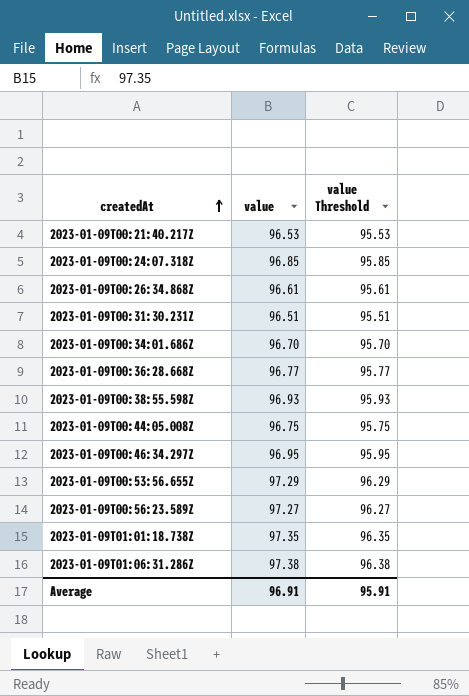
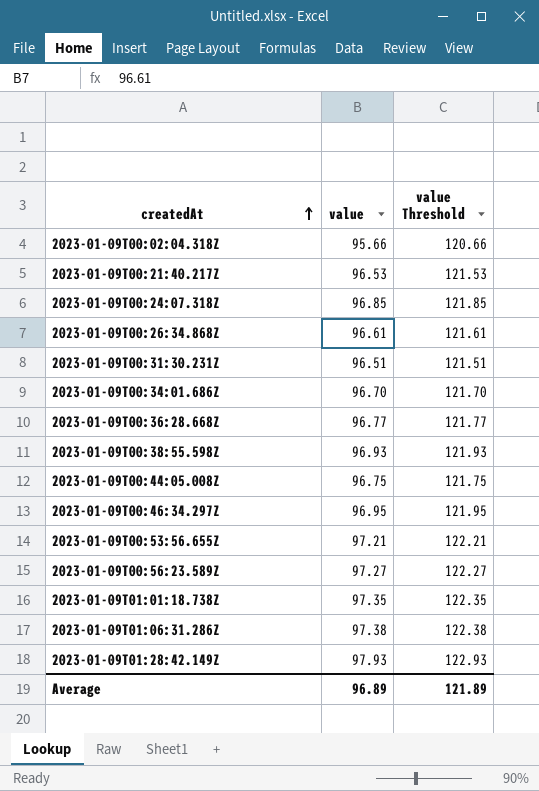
column value Threshold | formula: [value] - 1 -> [value] + 25
row 2023-01-09T00:02:04.318Z: none -> 95.66 | 120.66
2023-01-09T00:53:56.655Z | value: 97.29 -> 97.21
row 2023-01-09T01:28:42.149Z: none -> 97.93 | 122.93
Average | value: 96.91 -> 96.89
Average | value Threshold: 95.91 -> 121.89

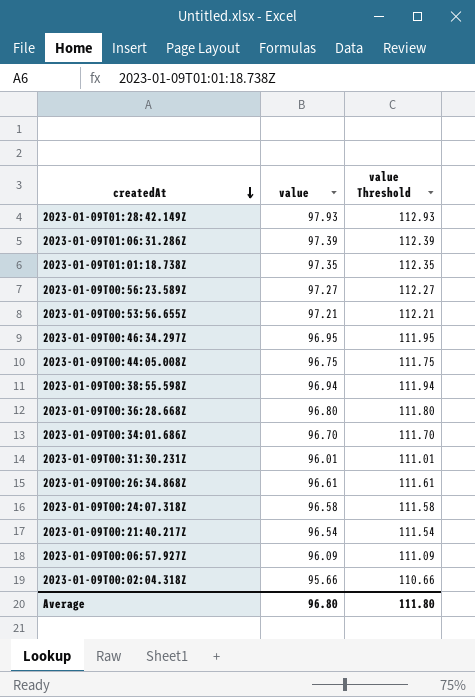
row order: createdAt ascending -> createdAt descending
column value Threshold | formula: [value] + 25 -> [value] + 15
2023-01-09T01:06:31.286Z | value: 97.38 -> 97.39
2023-01-09T00:38:55.598Z | value: 96.93 -> 96.94
2023-01-09T00:36:28.668Z | value: 96.77 -> 96.80
2023-01-09T00:31:30.231Z | value: 96.51 -> 96.01
2023-01-09T00:24:07.318Z | value: 96.85 -> 96.58
2023-01-09T00:21:40.217Z | value: 96.53 -> 96.54
row 2023-01-09T00:06:57.927Z: none -> 96.09 | 111.09
Average | value: 96.89 -> 96.80
Average | value Threshold: 121.89 -> 111.80

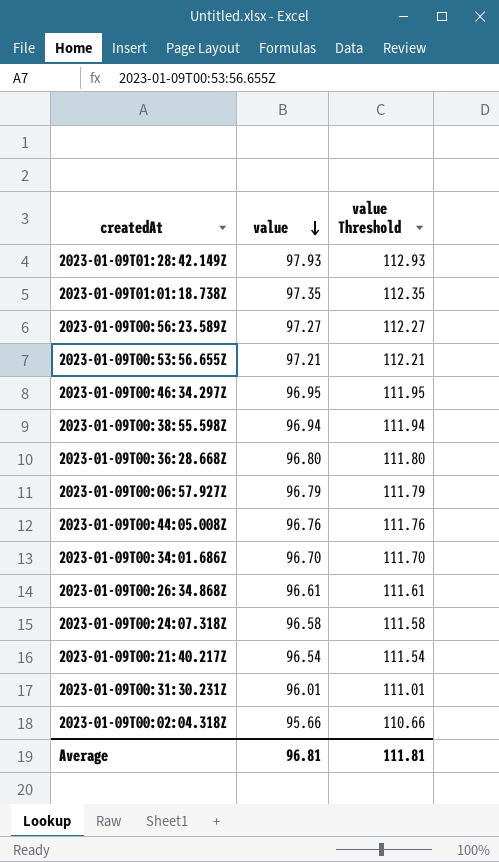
row order: createdAt descending -> value descending
row 2023-01-09T01:06:31.286Z: 97.39 | 112.39 -> none
2023-01-09T00:06:57.927Z | value: 96.09 -> 96.79
2023-01-09T00:06:57.927Z | value Threshold: 111.09 -> 111.79
2023-01-09T00:44:05.008Z | value: 96.75 -> 96.76
2023-01-09T00:44:05.008Z | value Threshold: 111.75 -> 111.76
Average | value: 96.80 -> 96.81
Average | value Threshold: 111.80 -> 111.81

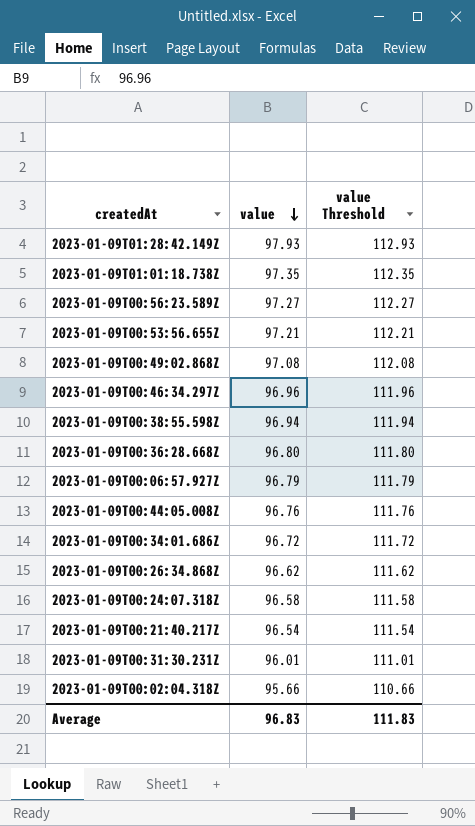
row 2023-01-09T00:49:02.868Z: none -> 97.08 | 112.08
2023-01-09T00:46:34.297Z | value: 96.95 -> 96.96
2023-01-09T00:46:34.297Z | value Threshold: 111.95 -> 111.96
2023-01-09T00:34:01.686Z | value: 96.70 -> 96.72
2023-01-09T00:34:01.686Z | value Threshold: 111.70 -> 111.72
2023-01-09T00:26:34.868Z | value: 96.61 -> 96.62
2023-01-09T00:26:34.868Z | value Threshold: 111.61 -> 111.62
Average | value: 96.81 -> 96.83
Average | value Threshold: 111.81 -> 111.83

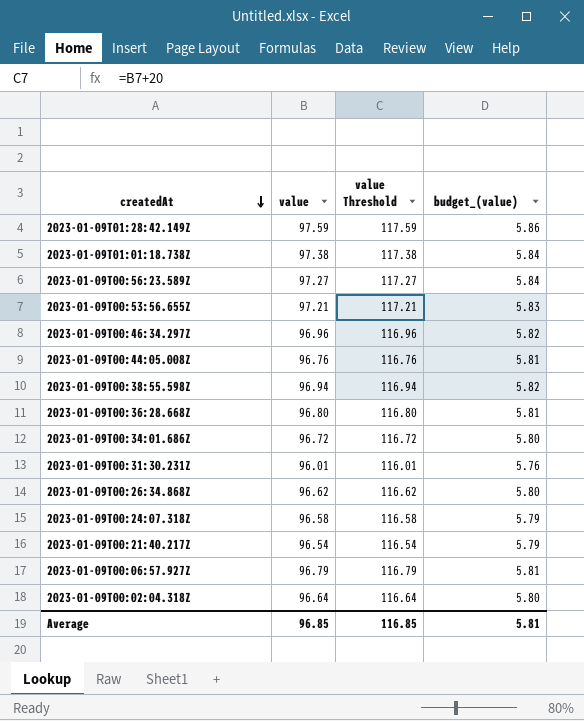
row order: value descending -> createdAt descending
column value Threshold | formula: [value] + 15 -> [value] + 20
column budget_(value) | formula: none -> [value] * 0.06
row 2023-01-09T00:49:02.868Z: 97.08 | 112.08 -> none
2023-01-09T01:28:42.149Z | value: 97.93 -> 97.59
2023-01-09T01:01:18.738Z | value: 97.35 -> 97.38
2023-01-09T00:02:04.318Z | value: 95.66 -> 96.64
Average | value: 96.83 -> 96.85
Average | value Threshold: 111.83 -> 116.85

